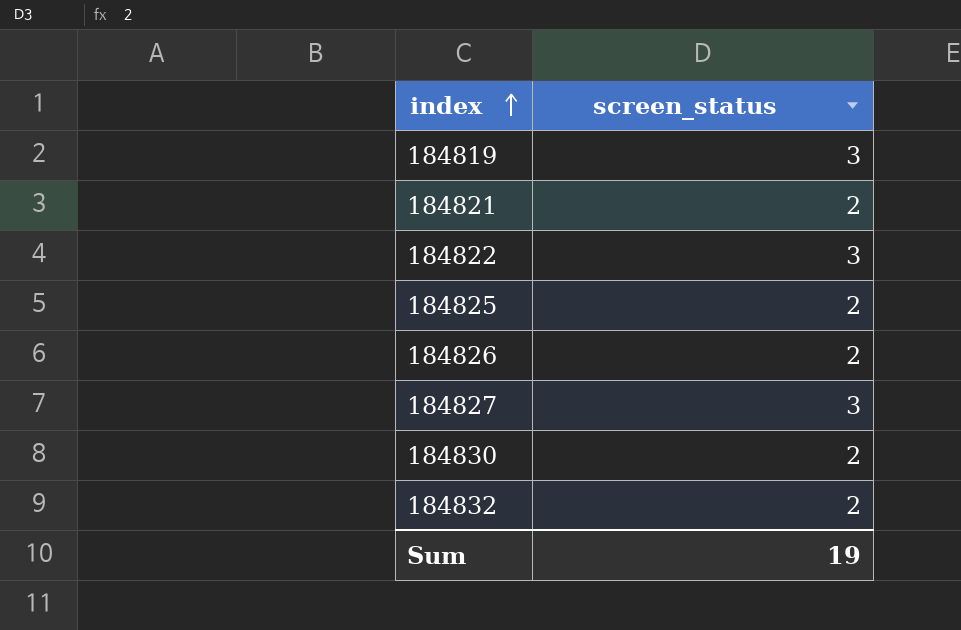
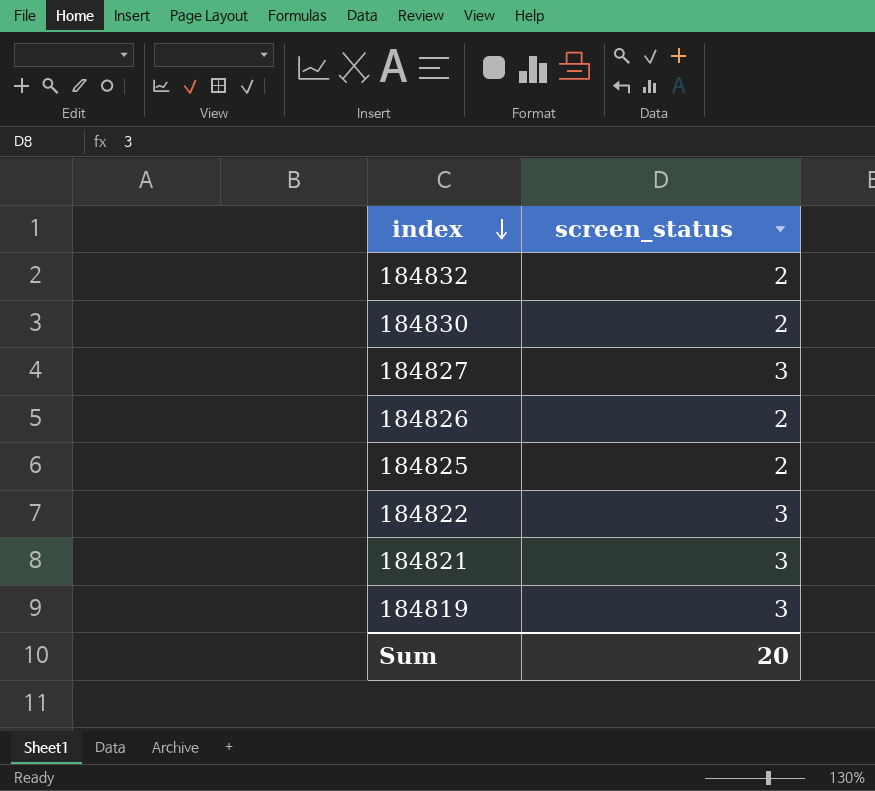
row order: index ascending -> index descending
184821 | screen_status: 2 -> 3
Sum | screen_status: 19 -> 20

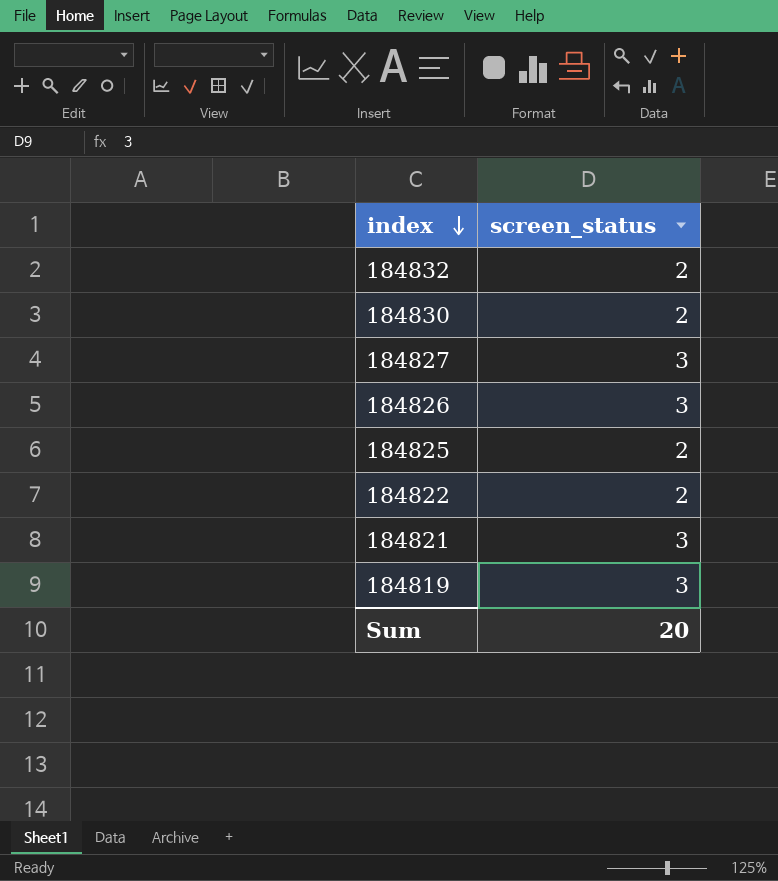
184826 | screen_status: 2 -> 3
184822 | screen_status: 3 -> 2

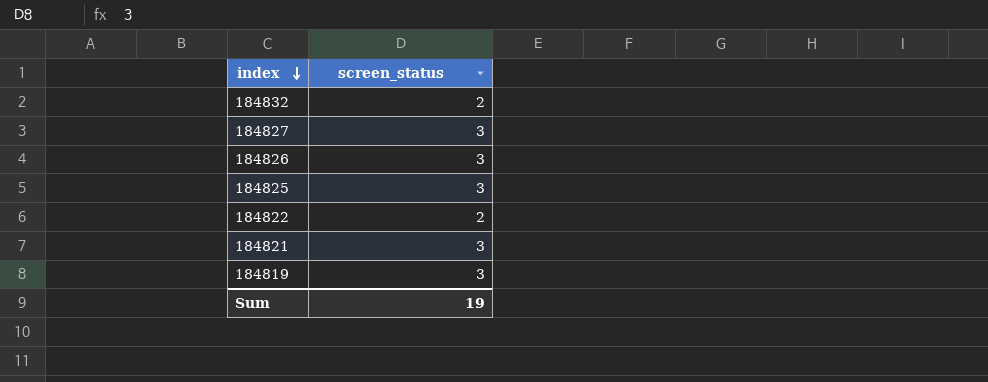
row 184830: 2 -> none
184825 | screen_status: 2 -> 3
Sum | screen_status: 20 -> 19

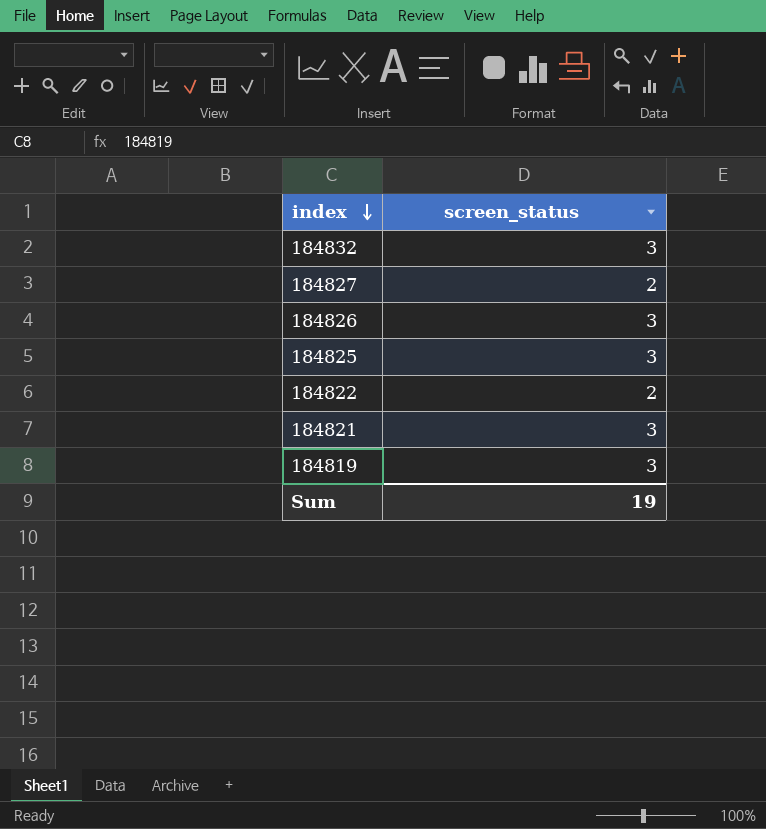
184832 | screen_status: 2 -> 3
184827 | screen_status: 3 -> 2

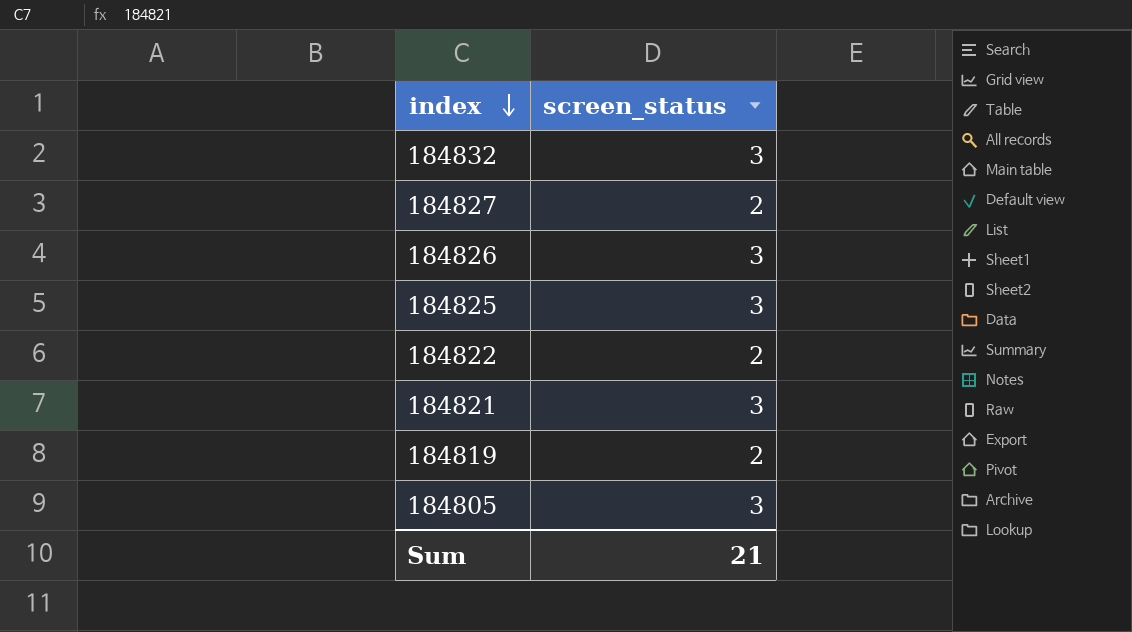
184819 | screen_status: 3 -> 2
row 184805: none -> 3
Sum | screen_status: 19 -> 21

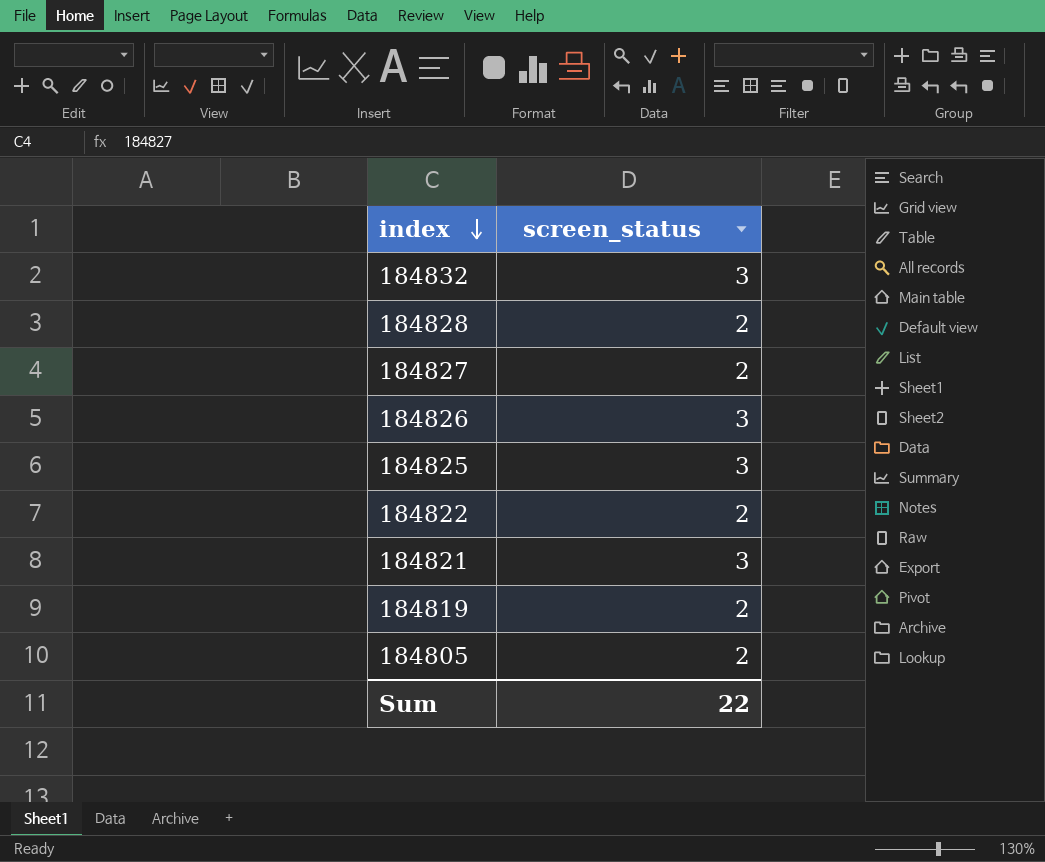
row 184828: none -> 2
184805 | screen_status: 3 -> 2
Sum | screen_status: 21 -> 22

